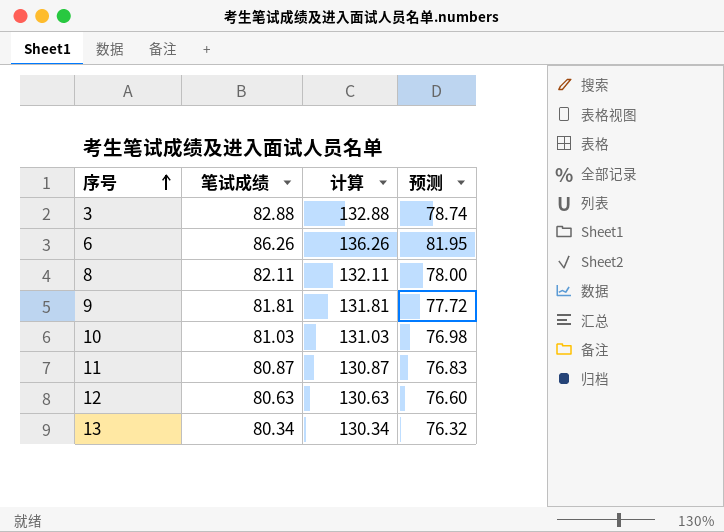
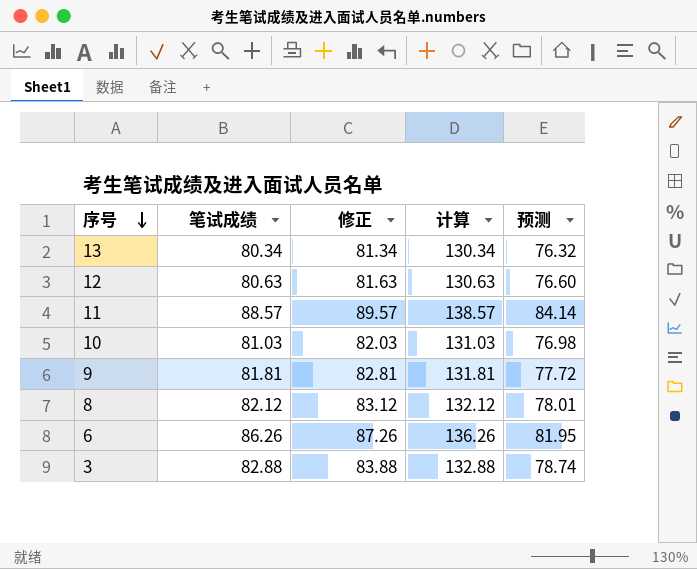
row order: 序号 ascending -> 序号 descending
column 修正 | formula: none -> [笔试成绩] + 1
11 | 笔试成绩: 80.87 -> 88.57
11 | 计算: 130.87 -> 138.57
11 | 预测: 76.83 -> 84.14
8 | 笔试成绩: 82.11 -> 82.12
8 | 计算: 132.11 -> 132.12
8 | 预测: 78.00 -> 78.01

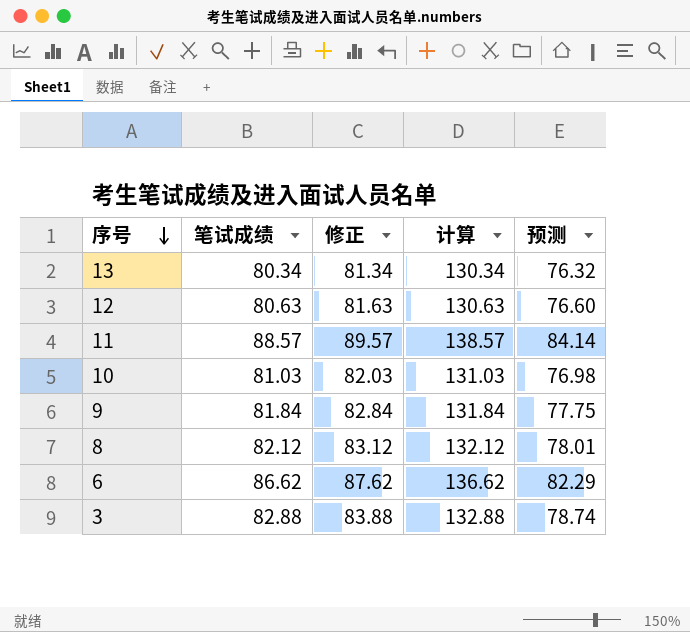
9 | 笔试成绩: 81.81 -> 81.84
9 | 修正: 82.81 -> 82.84
9 | 计算: 131.81 -> 131.84
9 | 预测: 77.72 -> 77.75
6 | 笔试成绩: 86.26 -> 86.62
6 | 修正: 87.26 -> 87.62
6 | 计算: 136.26 -> 136.62
6 | 预测: 81.95 -> 82.29

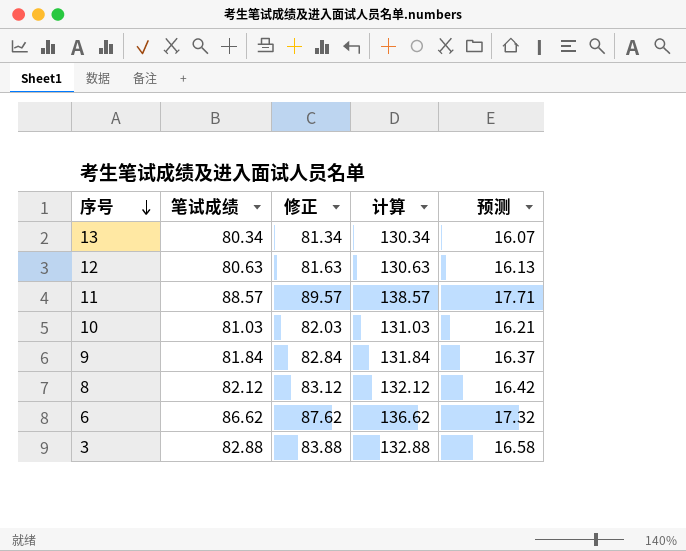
column 预测 | formula: [笔试成绩] * 0.95 -> [笔试成绩] * 0.2

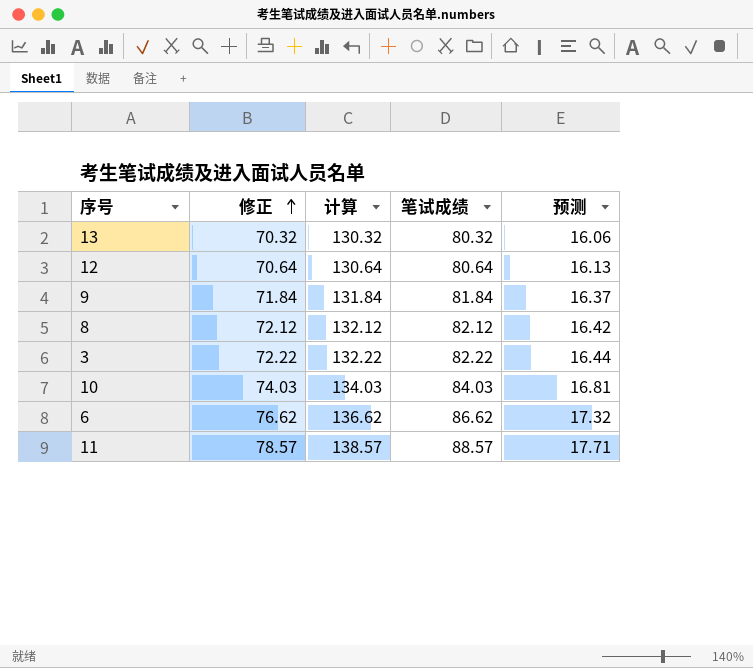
row order: 序号 descending -> 修正 ascending
column 修正 | formula: [笔试成绩] + 1 -> [笔试成绩] - 10
column 笔试成绩 | position: 2 -> 4
13 | 计算: 130.34 -> 130.32
13 | 笔试成绩: 80.34 -> 80.32
13 | 预测: 16.07 -> 16.06
12 | 计算: 130.63 -> 130.64
12 | 笔试成绩: 80.63 -> 80.64
3 | 计算: 132.88 -> 132.22
3 | 笔试成绩: 82.88 -> 82.22
3 | 预测: 16.58 -> 16.44
10 | 计算: 131.03 -> 134.03
10 | 笔试成绩: 81.03 -> 84.03
10 | 预测: 16.21 -> 16.81

